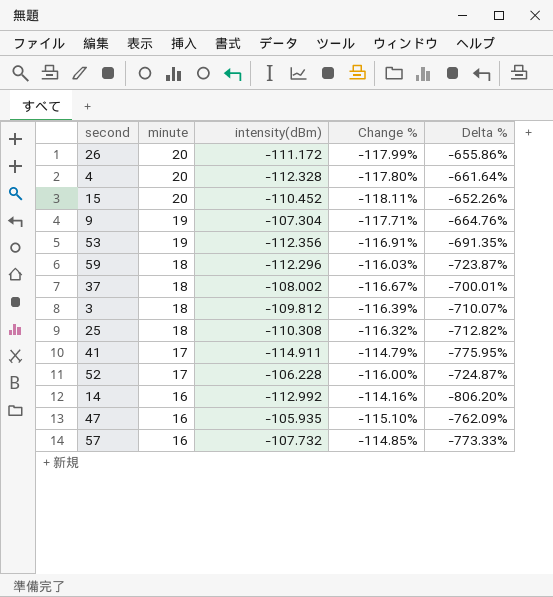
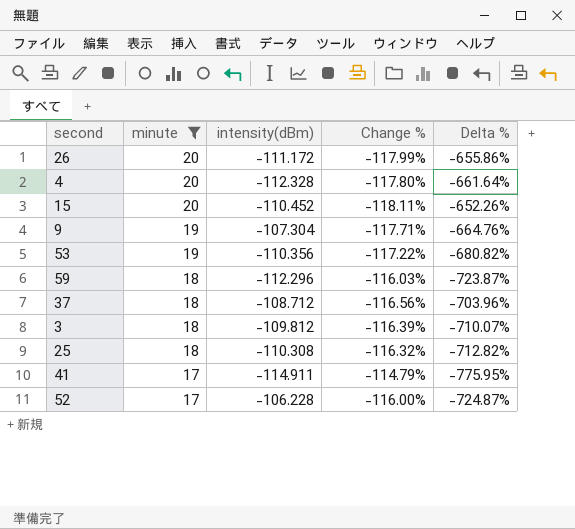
filter: none -> minute != 16
53 | intensity(dBm): -112.356 -> -110.356
53 | Change %: -116.91% -> -117.22%
53 | Delta %: -691.35% -> -680.82%
37 | intensity(dBm): -108.002 -> -108.712
37 | Change %: -116.67% -> -116.56%
37 | Delta %: -700.01% -> -703.96%

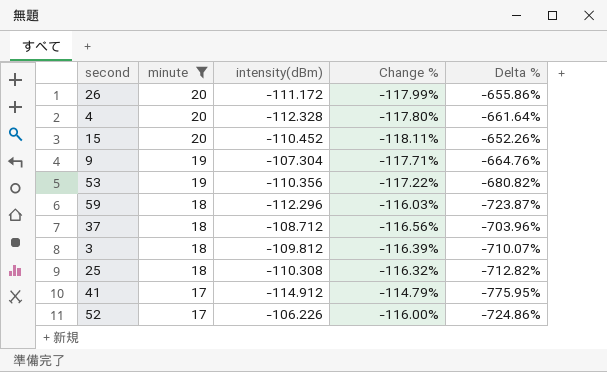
41 | intensity(dBm): -114.911 -> -114.912
52 | intensity(dBm): -106.228 -> -106.226
52 | Delta %: -724.87% -> -724.86%

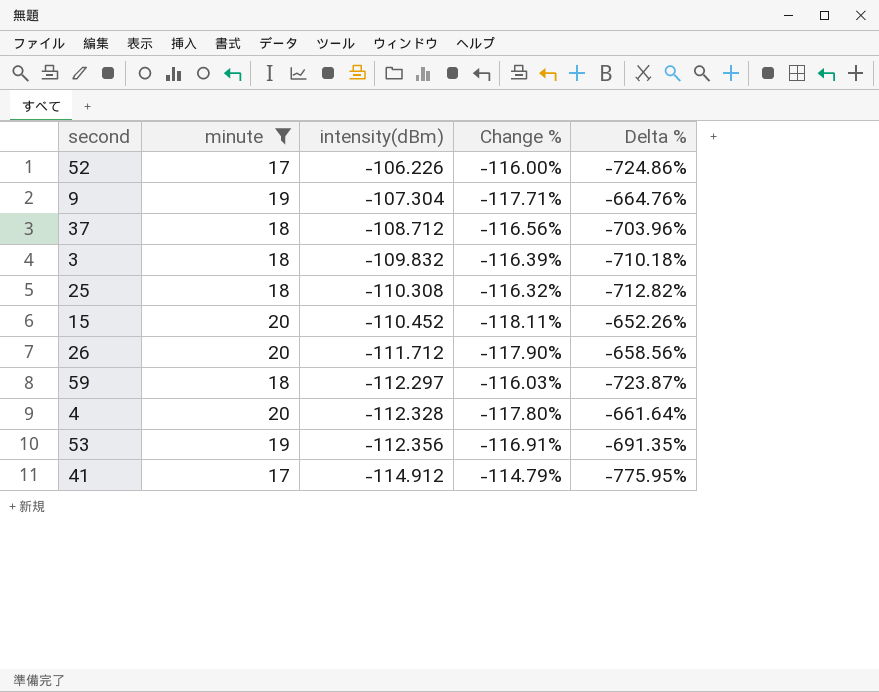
row order: minute descending -> intensity(dBm) descending
3 | intensity(dBm): -109.812 -> -109.832
3 | Delta %: -710.07% -> -710.18%
26 | intensity(dBm): -111.172 -> -111.712
26 | Change %: -117.99% -> -117.90%
26 | Delta %: -655.86% -> -658.56%
59 | intensity(dBm): -112.296 -> -112.297
53 | intensity(dBm): -110.356 -> -112.356
53 | Change %: -117.22% -> -116.91%
53 | Delta %: -680.82% -> -691.35%

